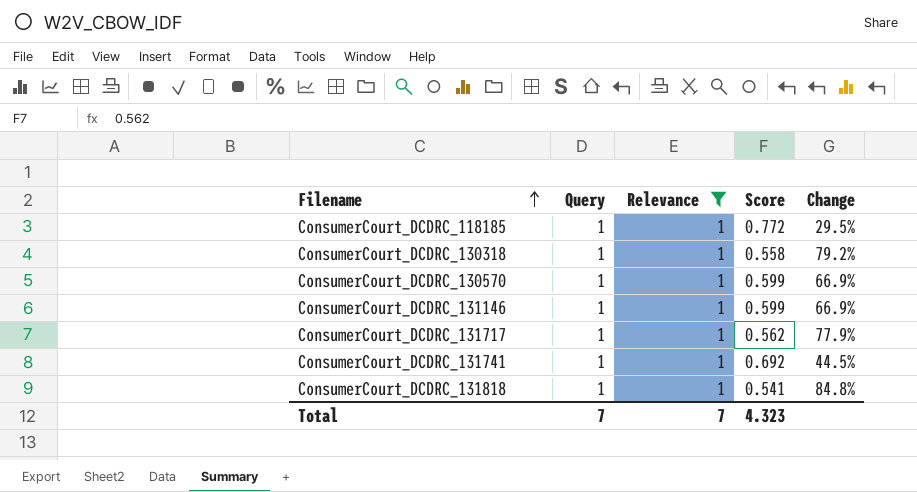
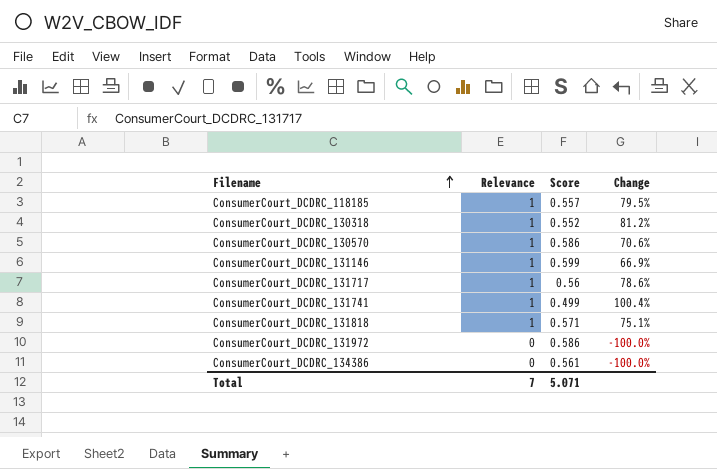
filter: Relevance = 1 -> none
column Query | position: 2 -> none
ConsumerCourt_DCDRC_118185 | Score: 0.772 -> 0.557
ConsumerCourt_DCDRC_118185 | Change: 29.5% -> 79.5%
ConsumerCourt_DCDRC_130318 | Score: 0.558 -> 0.552
ConsumerCourt_DCDRC_130318 | Change: 79.2% -> 81.2%
ConsumerCourt_DCDRC_130570 | Score: 0.599 -> 0.586
ConsumerCourt_DCDRC_130570 | Change: 66.9% -> 70.6%
ConsumerCourt_DCDRC_131717 | Score: 0.562 -> 0.56
ConsumerCourt_DCDRC_131717 | Change: 77.9% -> 78.6%
ConsumerCourt_DCDRC_131741 | Score: 0.692 -> 0.499
ConsumerCourt_DCDRC_131741 | Change: 44.5% -> 100.4%
ConsumerCourt_DCDRC_131818 | Score: 0.541 -> 0.571
ConsumerCourt_DCDRC_131818 | Change: 84.8% -> 75.1%
Total | Score: 4.323 -> 5.071

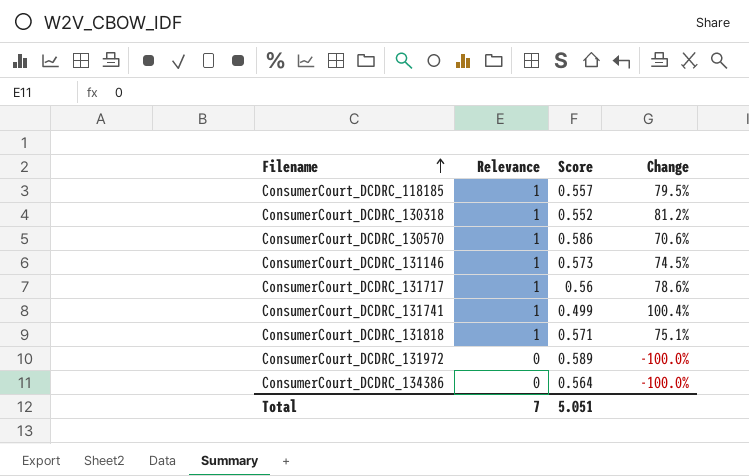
ConsumerCourt_DCDRC_131146 | Score: 0.599 -> 0.573
ConsumerCourt_DCDRC_131146 | Change: 66.9% -> 74.5%
ConsumerCourt_DCDRC_131972 | Score: 0.586 -> 0.589
ConsumerCourt_DCDRC_134386 | Score: 0.561 -> 0.564
Total | Score: 5.071 -> 5.051

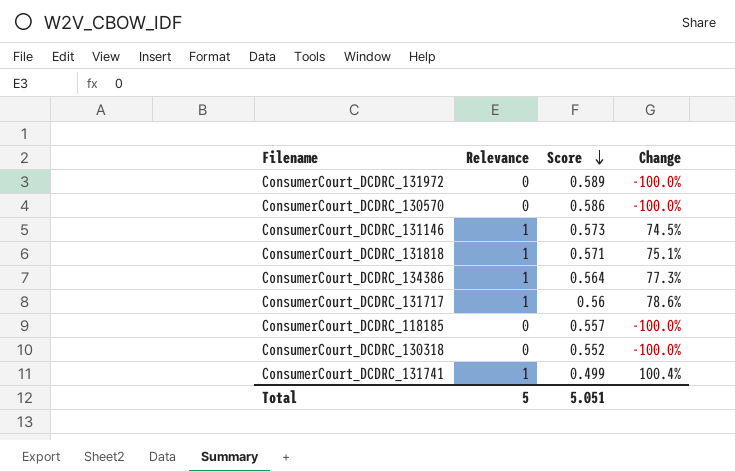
row order: Filename ascending -> Score descending
ConsumerCourt_DCDRC_130570 | Relevance: 1 -> 0
ConsumerCourt_DCDRC_130570 | Change: 70.6% -> -100.0%
ConsumerCourt_DCDRC_134386 | Relevance: 0 -> 1
ConsumerCourt_DCDRC_134386 | Change: -100.0% -> 77.3%
ConsumerCourt_DCDRC_118185 | Relevance: 1 -> 0
ConsumerCourt_DCDRC_118185 | Change: 79.5% -> -100.0%
ConsumerCourt_DCDRC_130318 | Relevance: 1 -> 0
ConsumerCourt_DCDRC_130318 | Change: 81.2% -> -100.0%
Total | Relevance: 7 -> 5

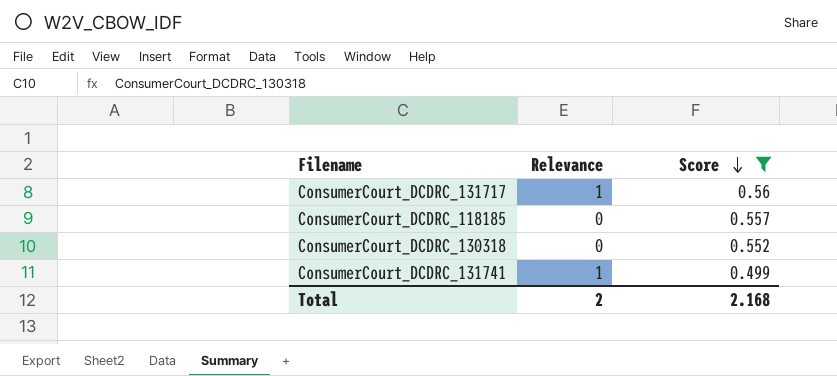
filter: none -> Score <= 0.56
column Change | formula: ([Relevance] - [Score]) / [Score] -> none
Total | Relevance: 5 -> 2
Total | Score: 5.051 -> 2.168

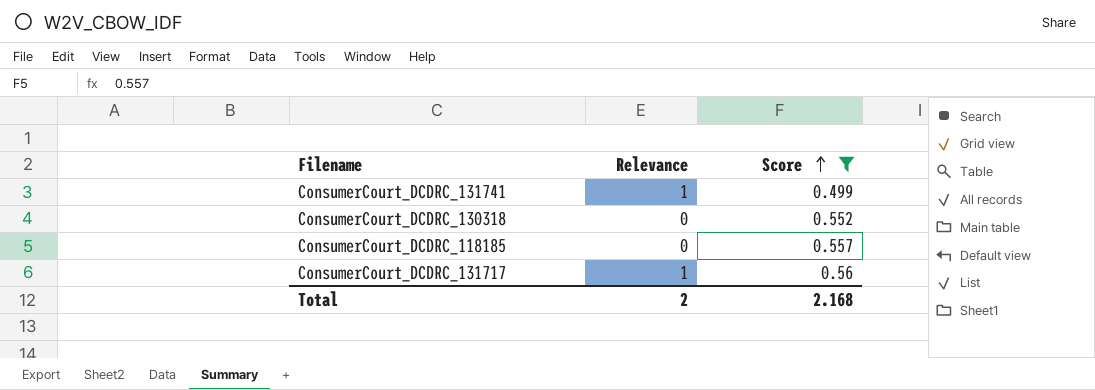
row order: Score descending -> Score ascending

